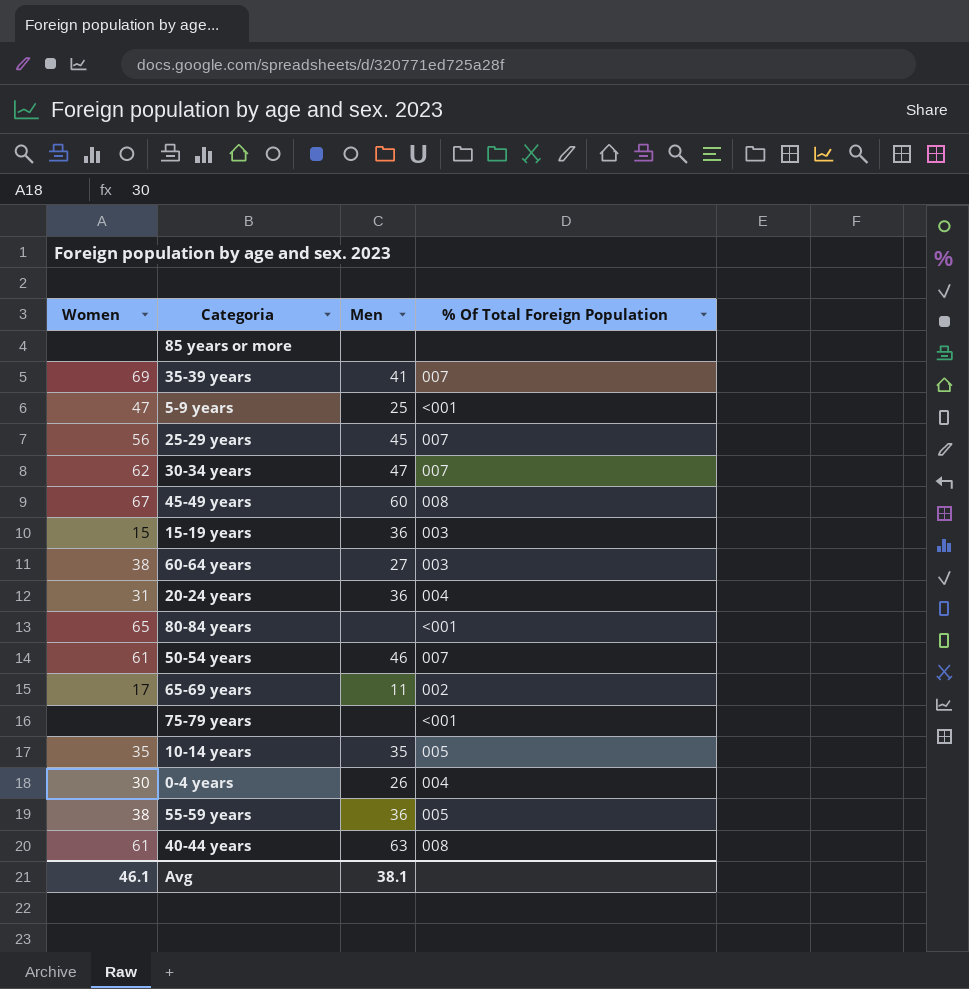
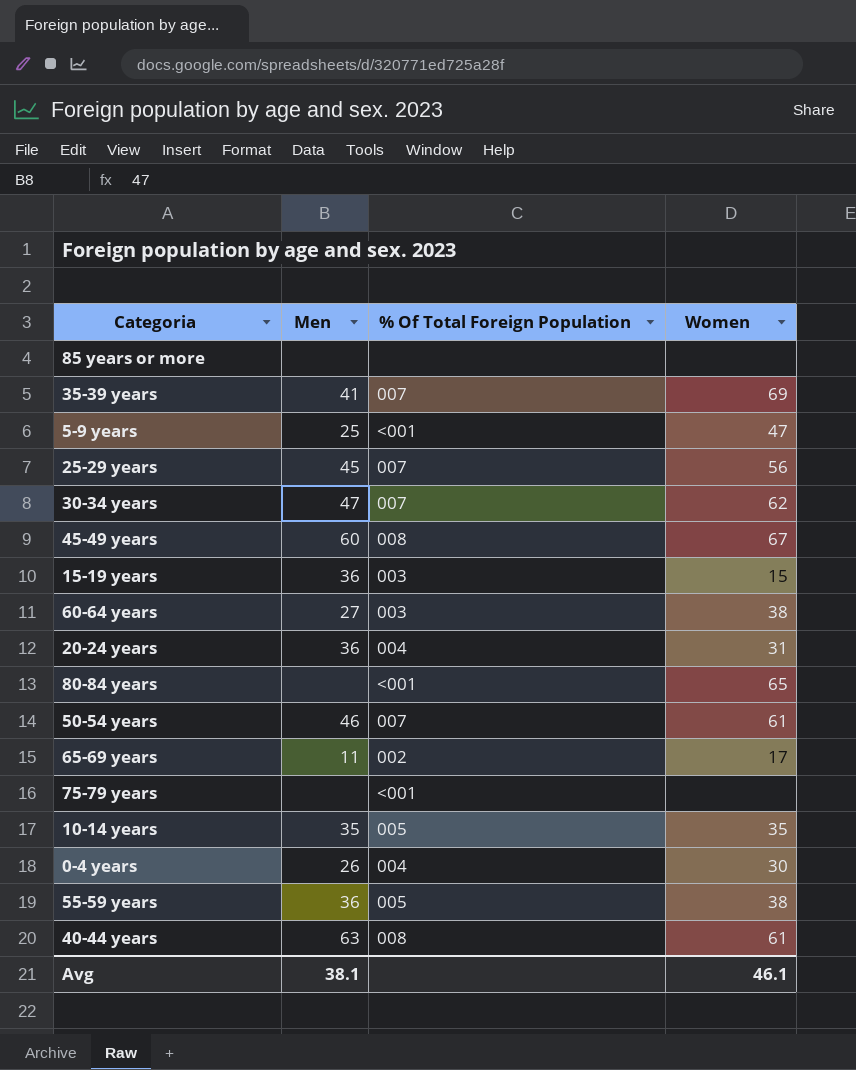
column Women | position: 1 -> 4

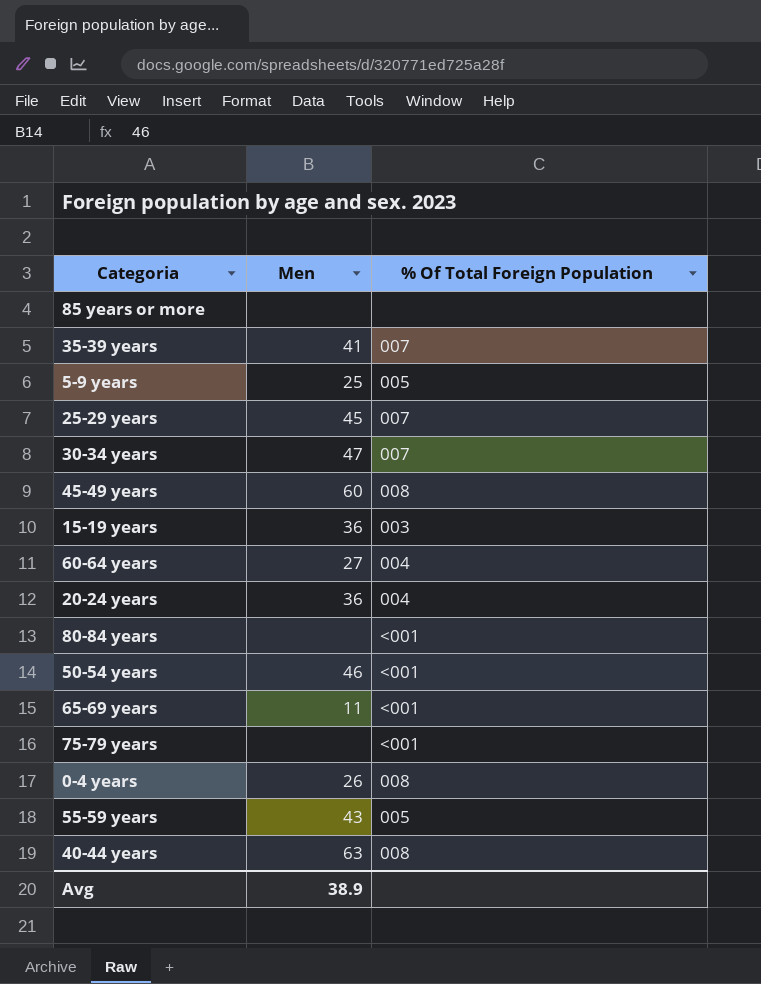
column Women | position: 4 -> none
row 10-14 years: 35 | 005 | 35 -> none
5-9 years | % Of Total Foreign Population: <001 -> 005
60-64 years | % Of Total Foreign Population: 003 -> 004
50-54 years | % Of Total Foreign Population: 007 -> <001
65-69 years | % Of Total Foreign Population: 002 -> <001
0-4 years | % Of Total Foreign Population: 004 -> 008
55-59 years | Men: 36 -> 43
Avg | Men: 38.1 -> 38.9

